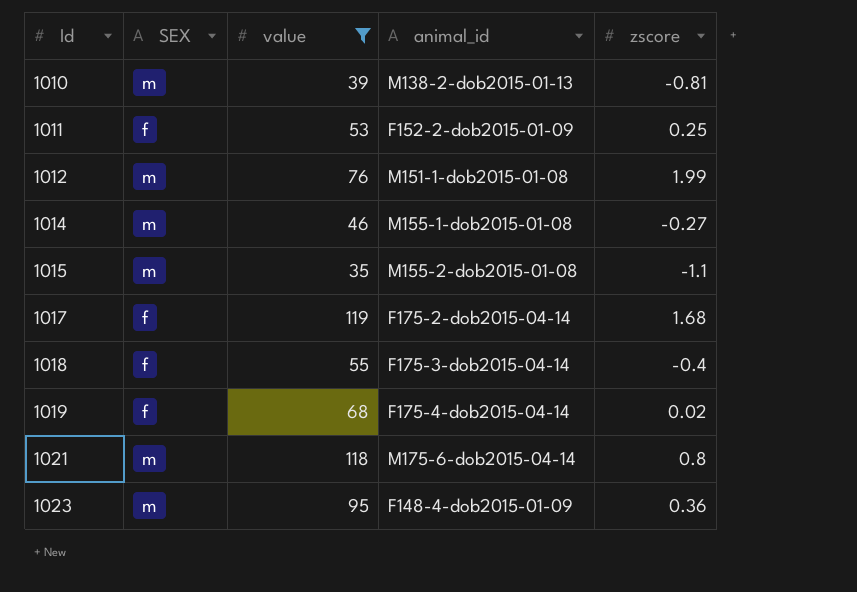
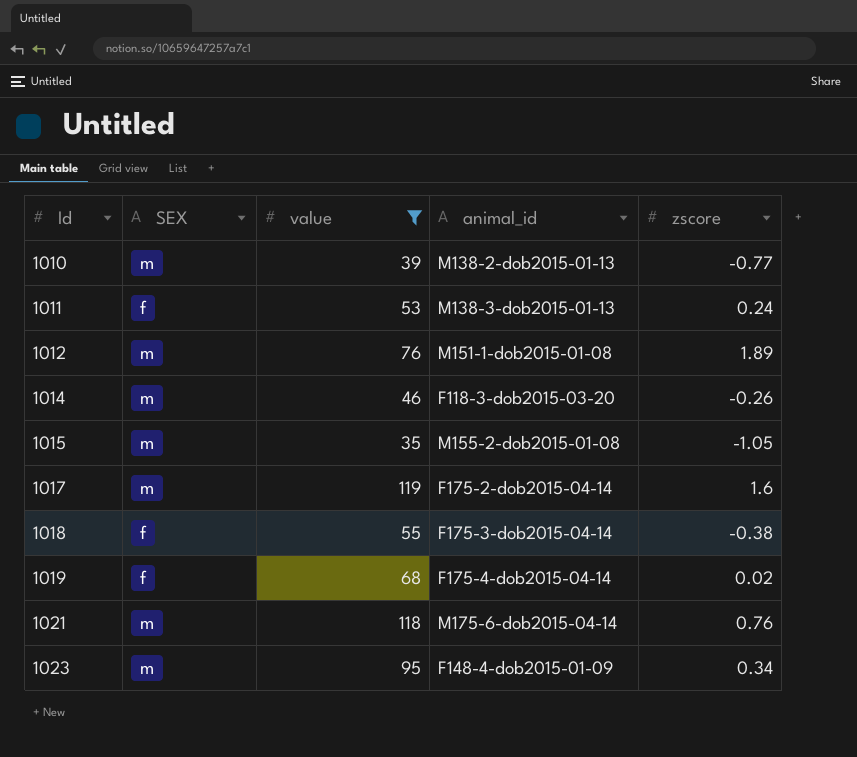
1010 | zscore: -0.81 -> -0.77
1011 | animal_id: F152-2-dob2015-01-09 -> M138-3-dob2015-01-13
1011 | zscore: 0.25 -> 0.24
1012 | zscore: 1.99 -> 1.89
1014 | animal_id: M155-1-dob2015-01-08 -> F118-3-dob2015-03-20
1014 | zscore: -0.27 -> -0.26
1015 | zscore: -1.1 -> -1.05
1017 | SEX: f -> m
1017 | zscore: 1.68 -> 1.6
1018 | zscore: -0.4 -> -0.38
1021 | zscore: 0.8 -> 0.76
1023 | zscore: 0.36 -> 0.34

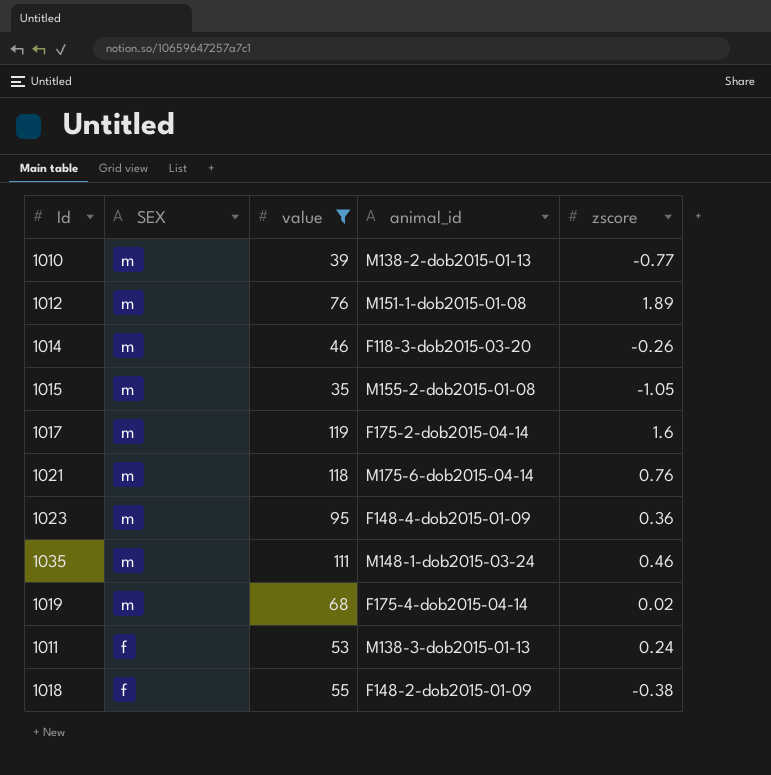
row order: Id ascending -> SEX descending
1023 | zscore: 0.34 -> 0.36
row 1035: none -> m | 111 | M148-1-dob2015-03-24 | 0.46
1019 | SEX: f -> m
1018 | animal_id: F175-3-dob2015-04-14 -> F148-2-dob2015-01-09

